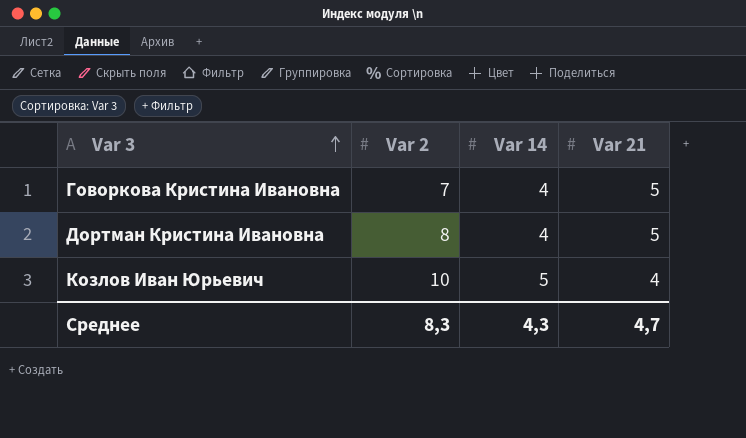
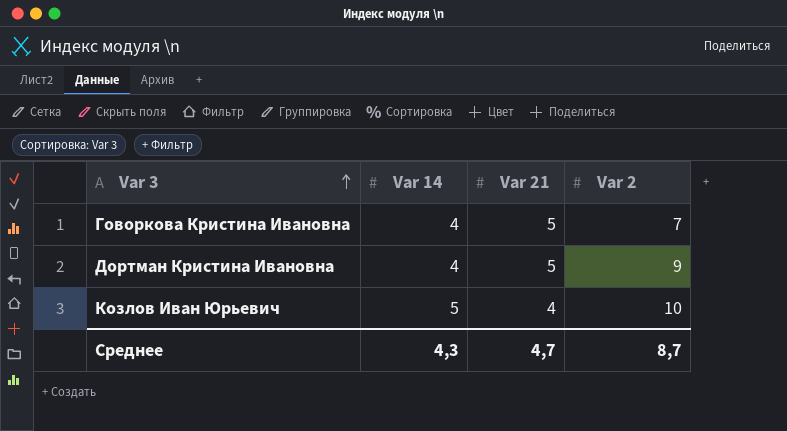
column Var 2 | position: 2 -> 4
Дортман Кристина Ивановна | Var 2: 8 -> 9
Среднее | Var 2: 8,3 -> 8,7

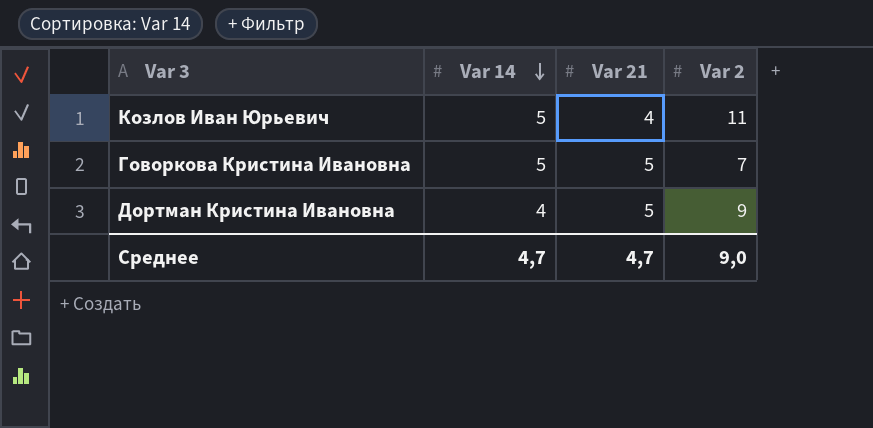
row order: Var 3 ascending -> Var 14 descending
Козлов Иван Юрьевич | Var 2: 10 -> 11
Говоркова Кристина Ивановна | Var 14: 4 -> 5
Среднее | Var 14: 4,3 -> 4,7
Среднее | Var 2: 8,7 -> 9,0

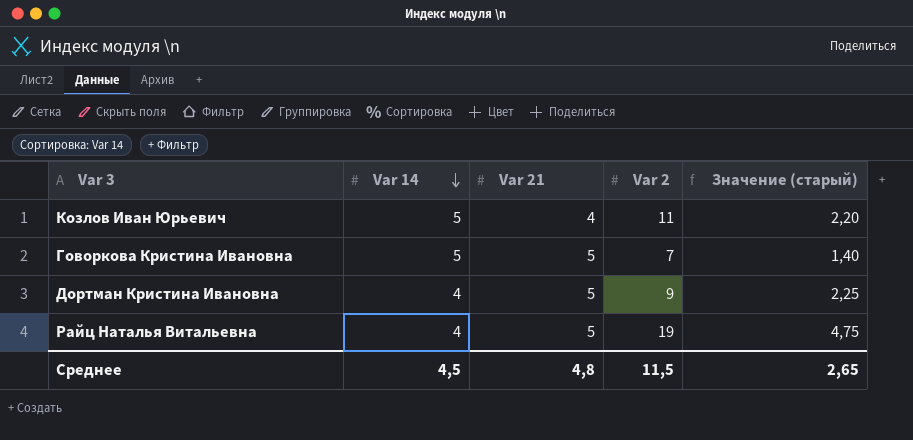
column Значение (старый) | formula: none -> [Var 2] / [Var 14]
row Райц Наталья Витальевна: none -> 4 | 5 | 19 | 4,75
Среднее | Var 14: 4,7 -> 4,5
Среднее | Var 21: 4,7 -> 4,8
Среднее | Var 2: 9,0 -> 11,5

